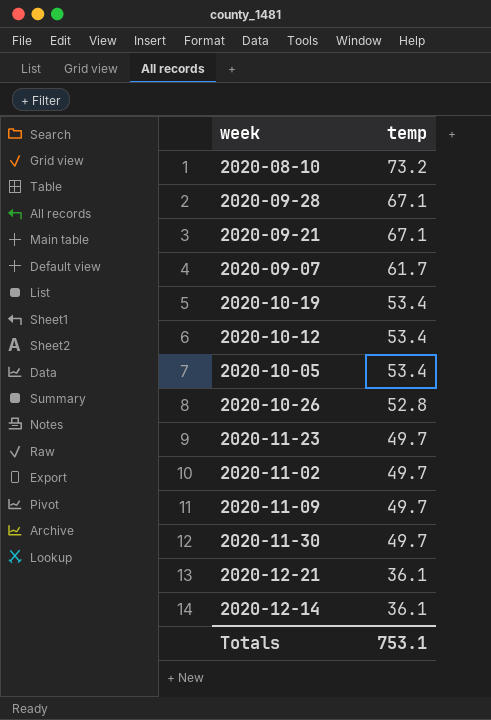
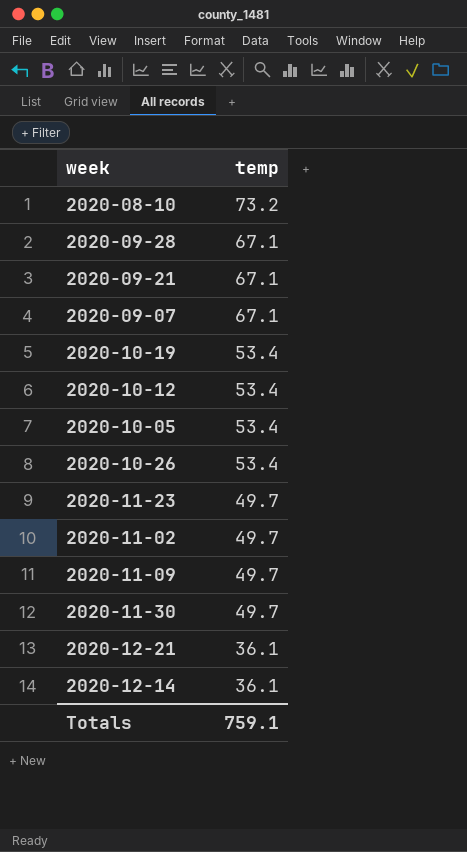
2020-09-07 | temp: 61.7 -> 67.1
2020-10-26 | temp: 52.8 -> 53.4
Totals | temp: 753.1 -> 759.1

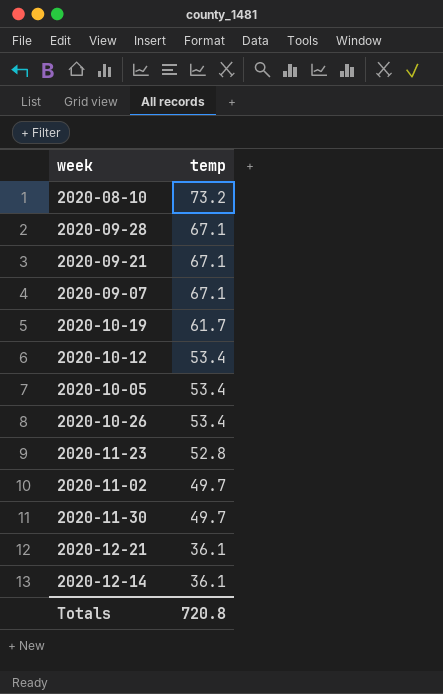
row 2020-11-09: 49.7 -> none
2020-10-19 | temp: 53.4 -> 61.7
2020-11-23 | temp: 49.7 -> 52.8
Totals | temp: 759.1 -> 720.8

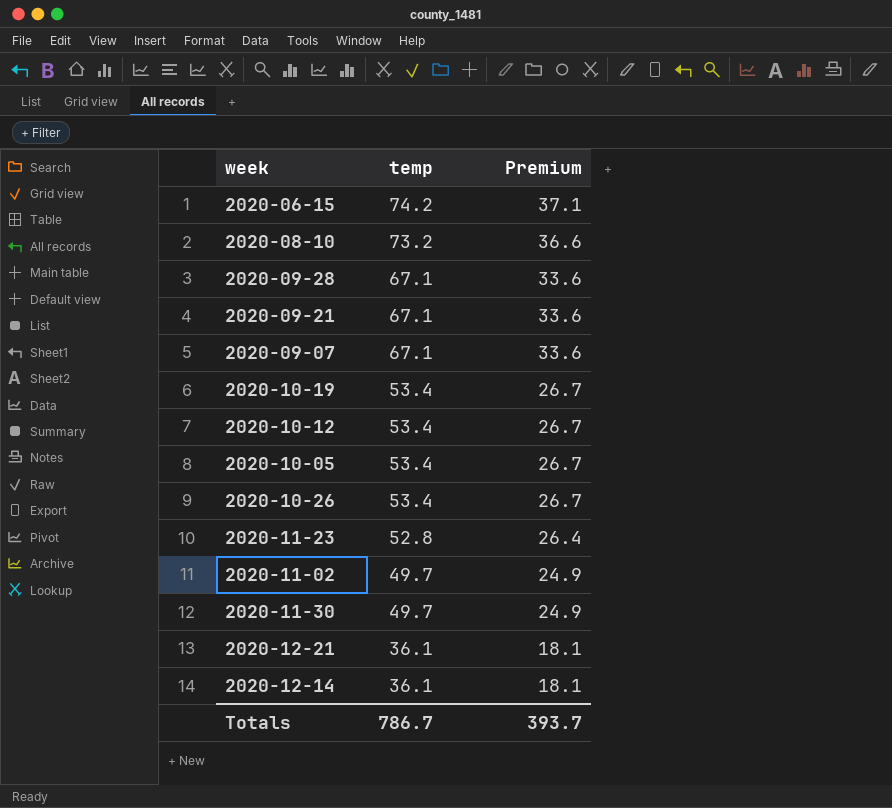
column Premium | formula: none -> [temp] * 0.5
row 2020-06-15: none -> 74.2 | 37.1
2020-10-19 | temp: 61.7 -> 53.4
Totals | temp: 720.8 -> 786.7

